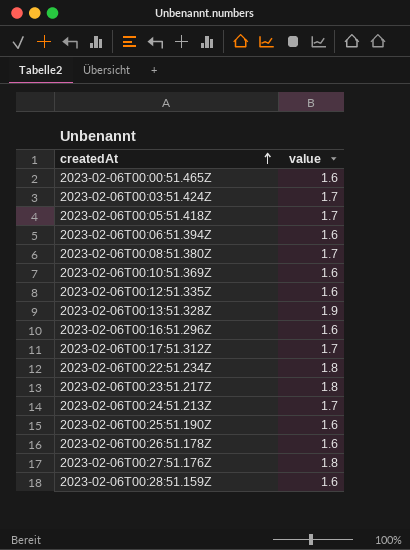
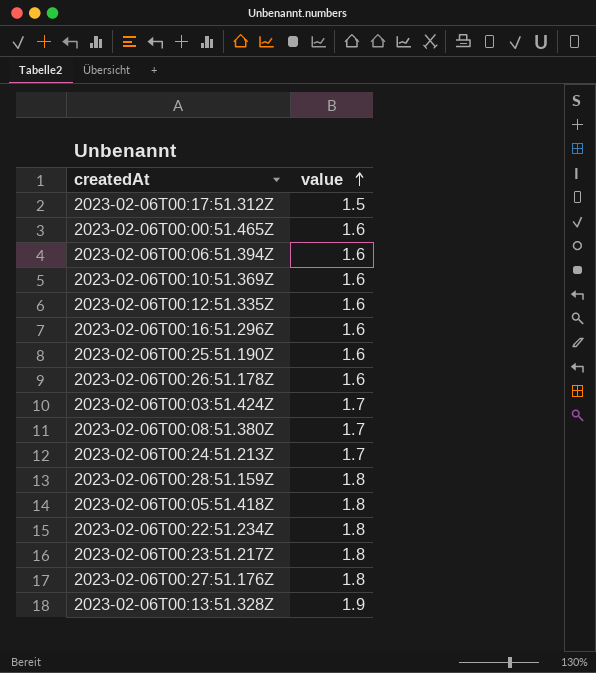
row order: createdAt ascending -> value ascending
2023-02-06T00:17:51.312Z | value: 1.7 -> 1.5
2023-02-06T00:28:51.159Z | value: 1.6 -> 1.8
2023-02-06T00:05:51.418Z | value: 1.7 -> 1.8

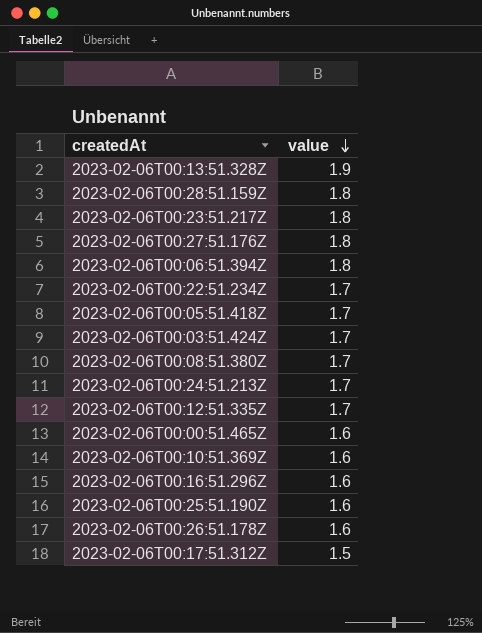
row order: value ascending -> value descending
2023-02-06T00:06:51.394Z | value: 1.6 -> 1.8
2023-02-06T00:22:51.234Z | value: 1.8 -> 1.7
2023-02-06T00:05:51.418Z | value: 1.8 -> 1.7
2023-02-06T00:12:51.335Z | value: 1.6 -> 1.7

